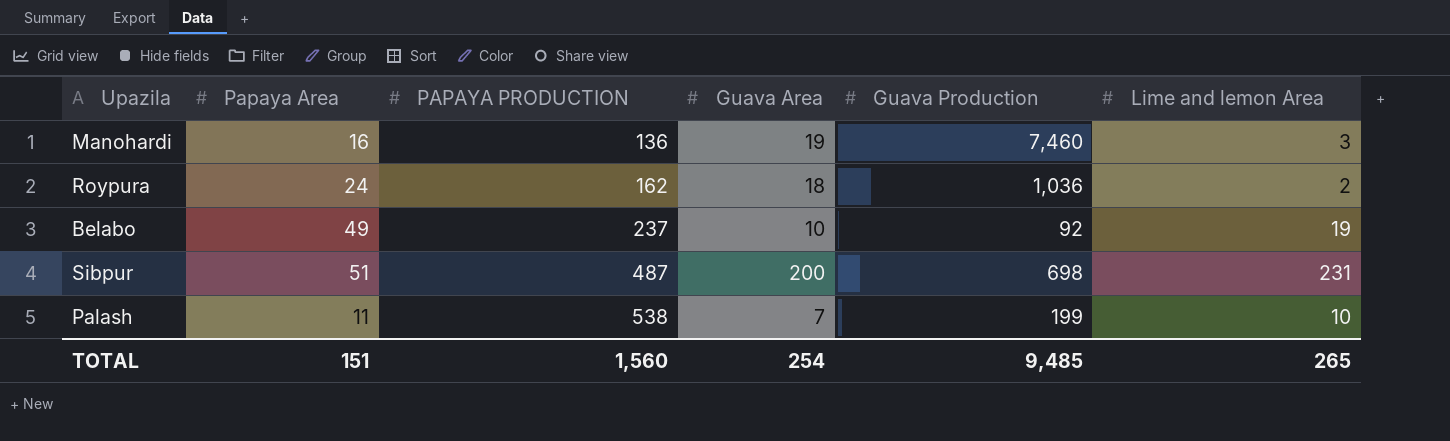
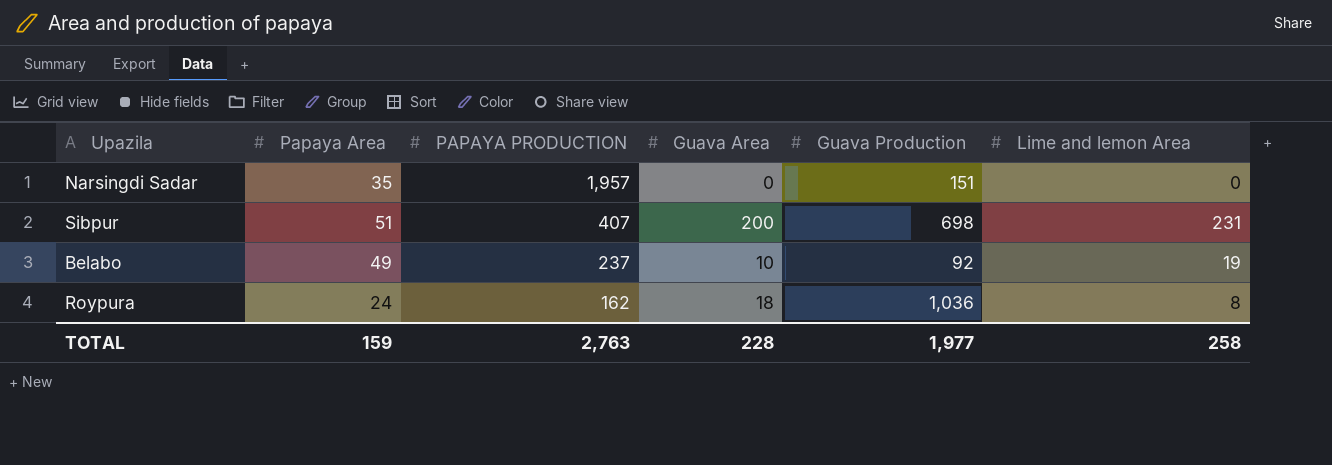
row order: PAPAYA PRODUCTION ascending -> PAPAYA PRODUCTION descending
row Manohardi: 16 | 136 | 19 | 7,460 | 3 -> none
row Palash: 11 | 538 | 7 | 199 | 10 -> none
row Narsingdi Sadar: none -> 35 | 1,957 | 0 | 151 | 0
Sibpur | PAPAYA PRODUCTION: 487 -> 407
Roypura | Lime and lemon Area: 2 -> 8
TOTAL | Papaya Area: 151 -> 159
TOTAL | PAPAYA PRODUCTION: 1,560 -> 2,763
TOTAL | Guava Area: 254 -> 228
TOTAL | Guava Production: 9,485 -> 1,977
TOTAL | Lime and lemon Area: 265 -> 258

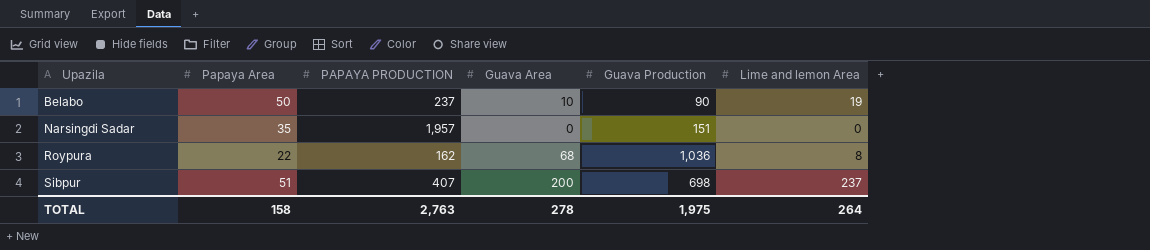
row order: PAPAYA PRODUCTION descending -> Upazila ascending
Belabo | Papaya Area: 49 -> 50
Belabo | Guava Production: 92 -> 90
Roypura | Papaya Area: 24 -> 22
Roypura | Guava Area: 18 -> 68
Sibpur | Lime and lemon Area: 231 -> 237
TOTAL | Papaya Area: 159 -> 158
TOTAL | Guava Area: 228 -> 278
TOTAL | Guava Production: 1,977 -> 1,975
TOTAL | Lime and lemon Area: 258 -> 264

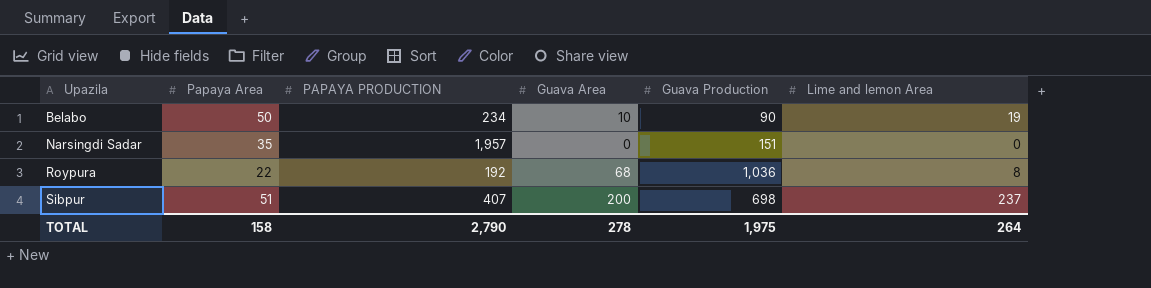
Belabo | PAPAYA PRODUCTION: 237 -> 234
Roypura | PAPAYA PRODUCTION: 162 -> 192
TOTAL | PAPAYA PRODUCTION: 2,763 -> 2,790

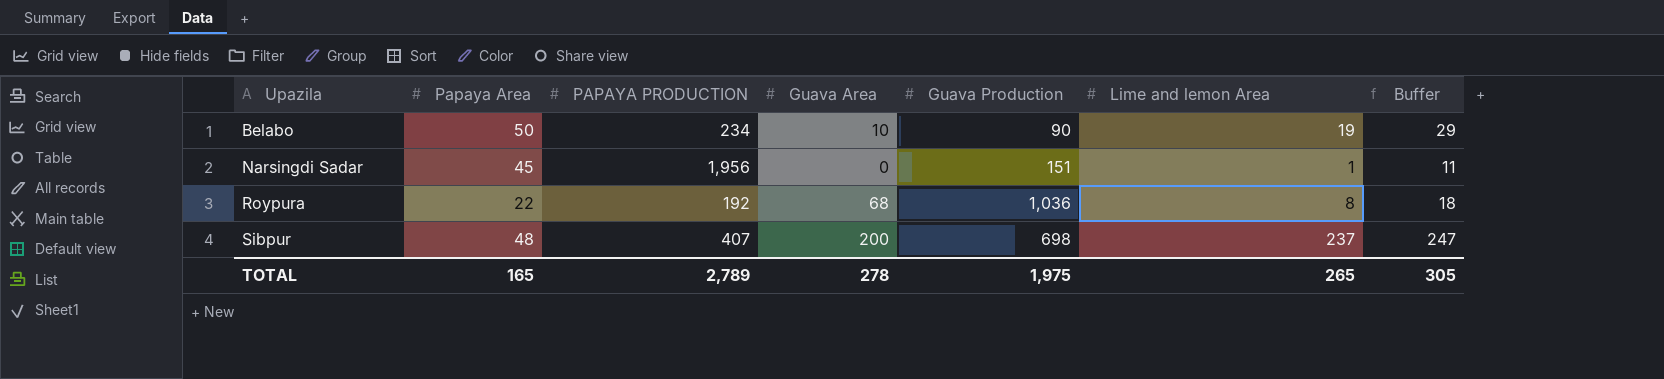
column Buffer | formula: none -> [Lime and lemon Area] + 10
Narsingdi Sadar | Papaya Area: 35 -> 45
Narsingdi Sadar | PAPAYA PRODUCTION: 1,957 -> 1,956
Narsingdi Sadar | Lime and lemon Area: 0 -> 1
Sibpur | Papaya Area: 51 -> 48
TOTAL | Papaya Area: 158 -> 165
TOTAL | PAPAYA PRODUCTION: 2,790 -> 2,789
TOTAL | Lime and lemon Area: 264 -> 265

